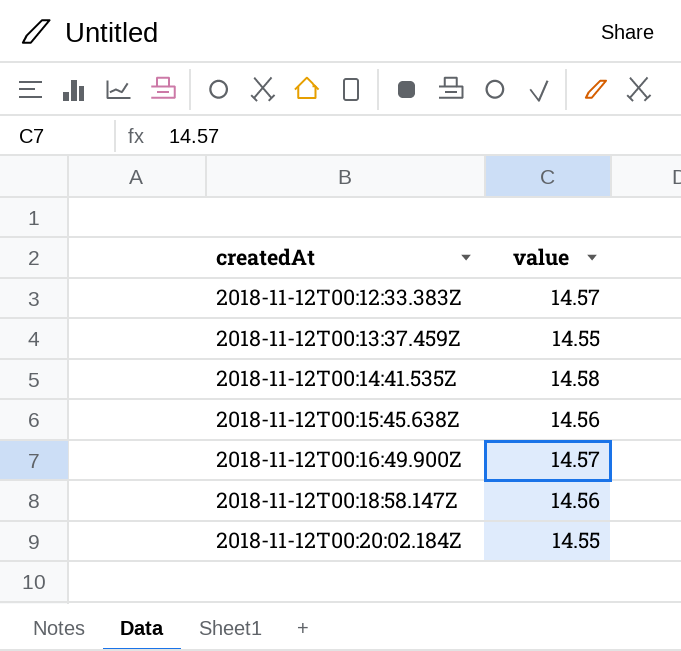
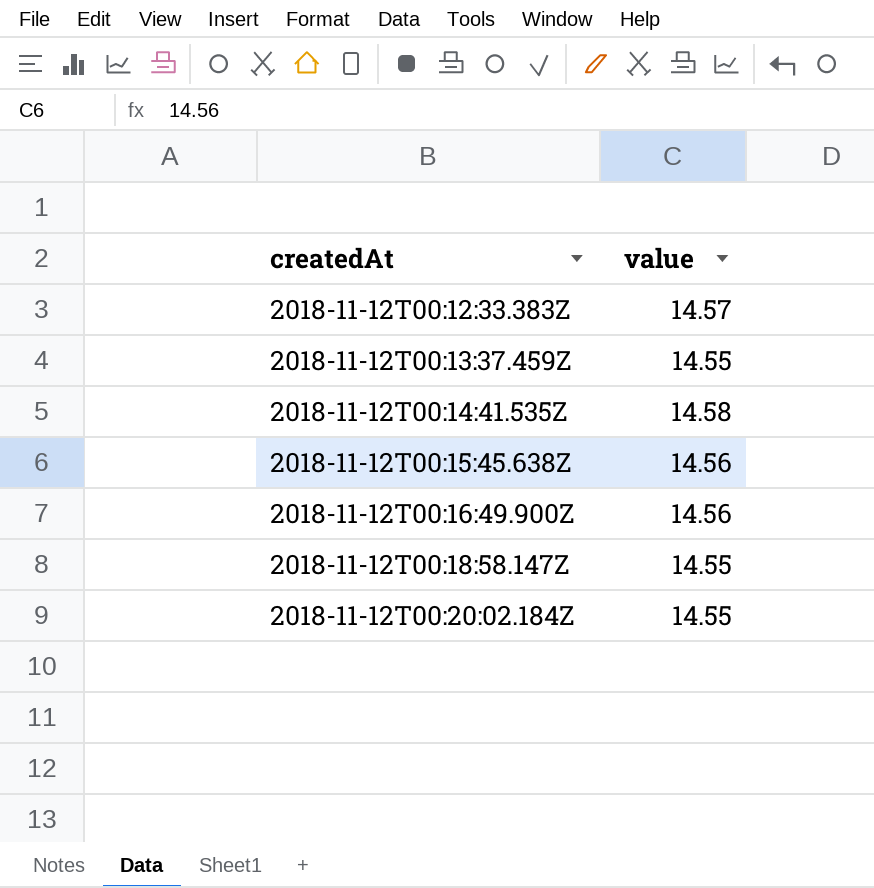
2018-11-12T00:16:49.900Z | value: 14.57 -> 14.56
2018-11-12T00:18:58.147Z | value: 14.56 -> 14.55

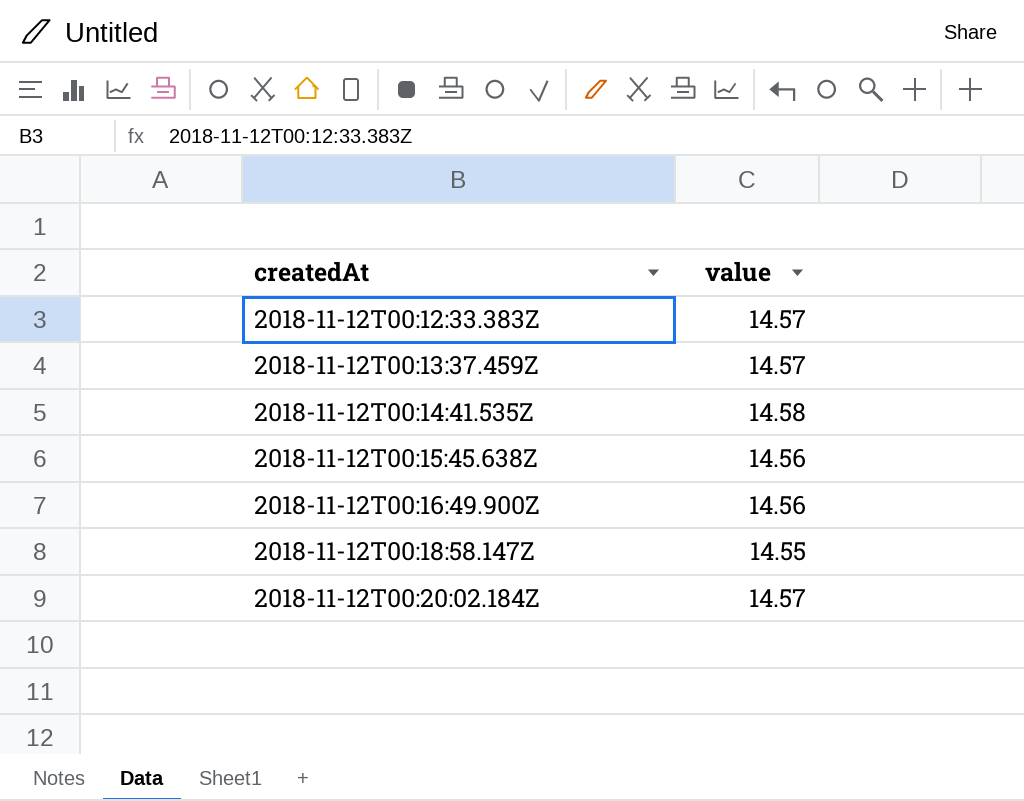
2018-11-12T00:13:37.459Z | value: 14.55 -> 14.57
2018-11-12T00:20:02.184Z | value: 14.55 -> 14.57

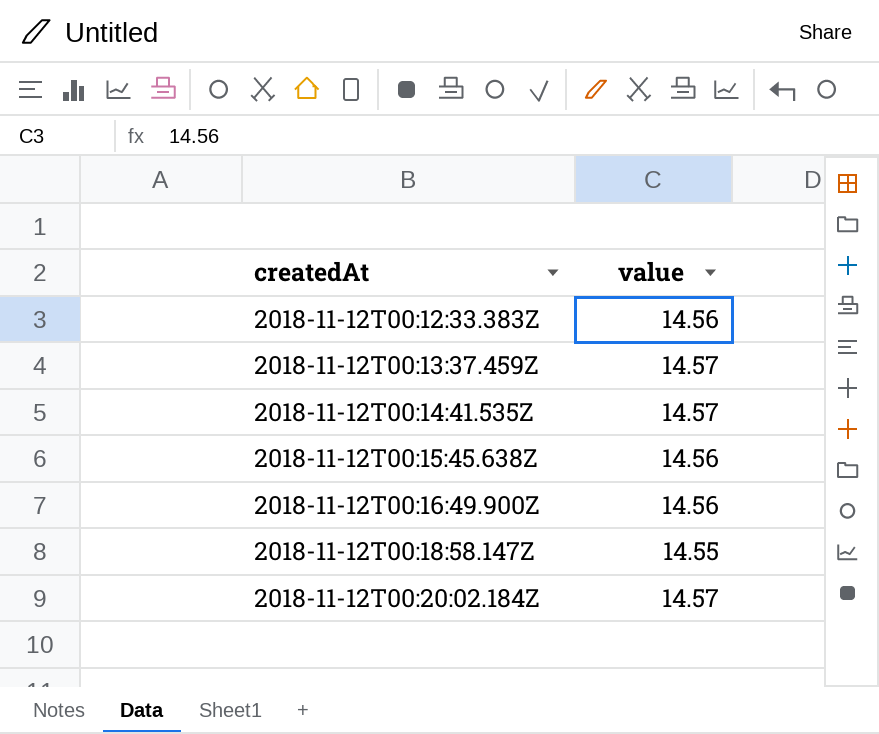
2018-11-12T00:12:33.383Z | value: 14.57 -> 14.56
2018-11-12T00:14:41.535Z | value: 14.58 -> 14.57

